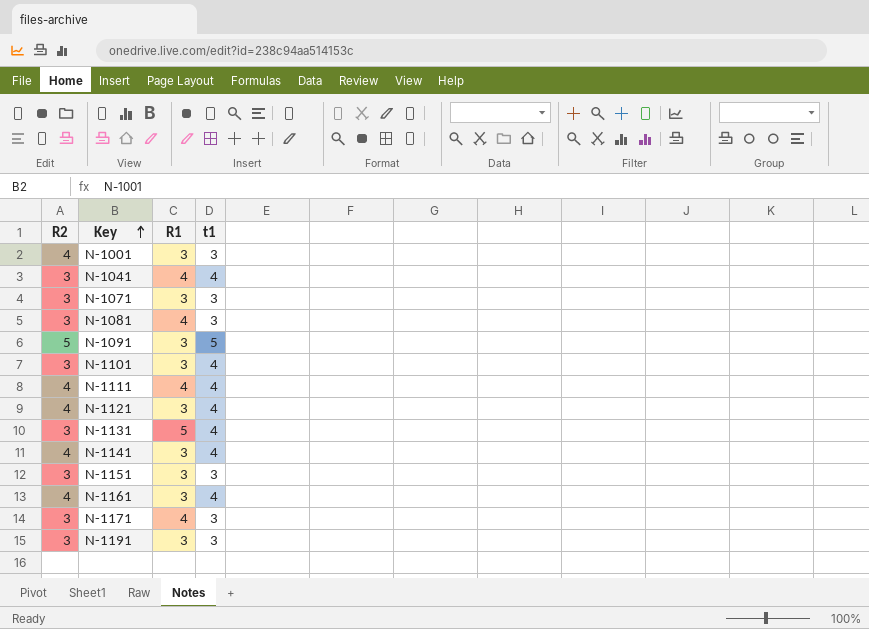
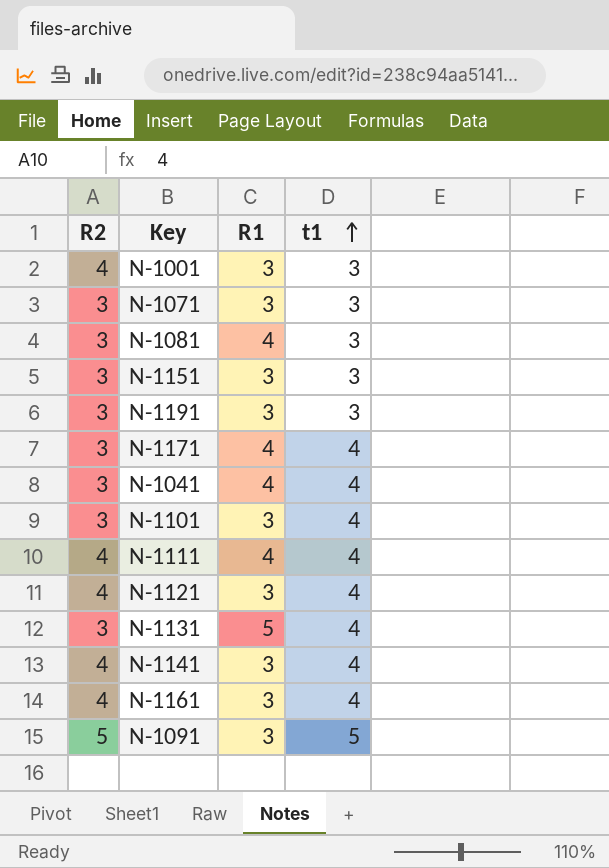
row order: Key ascending -> t1 ascending
N-1171 | t1: 3 -> 4

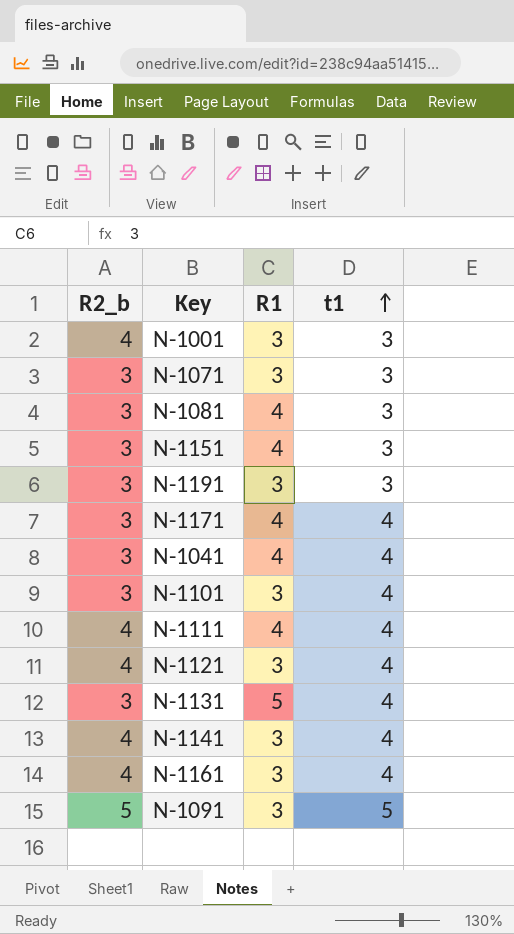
column name: R2 -> R2_b
N-1151 | R1: 3 -> 4

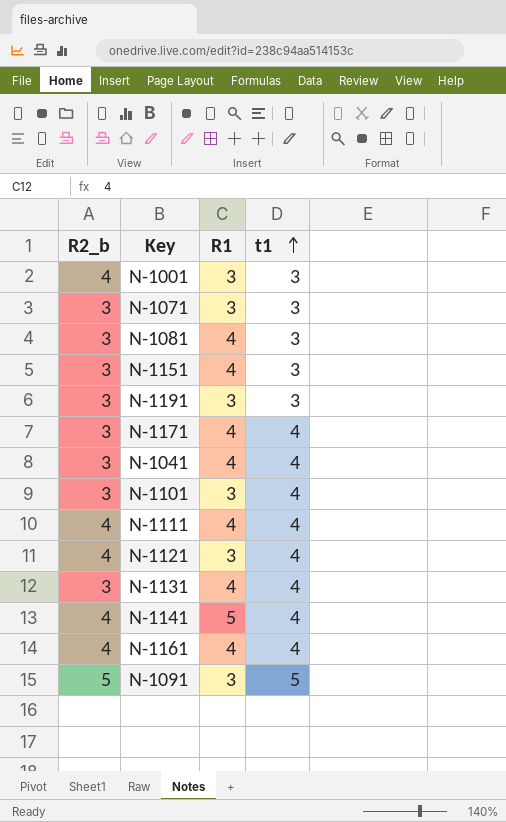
N-1131 | R1: 5 -> 4
N-1141 | R1: 3 -> 5
N-1161 | R1: 3 -> 4

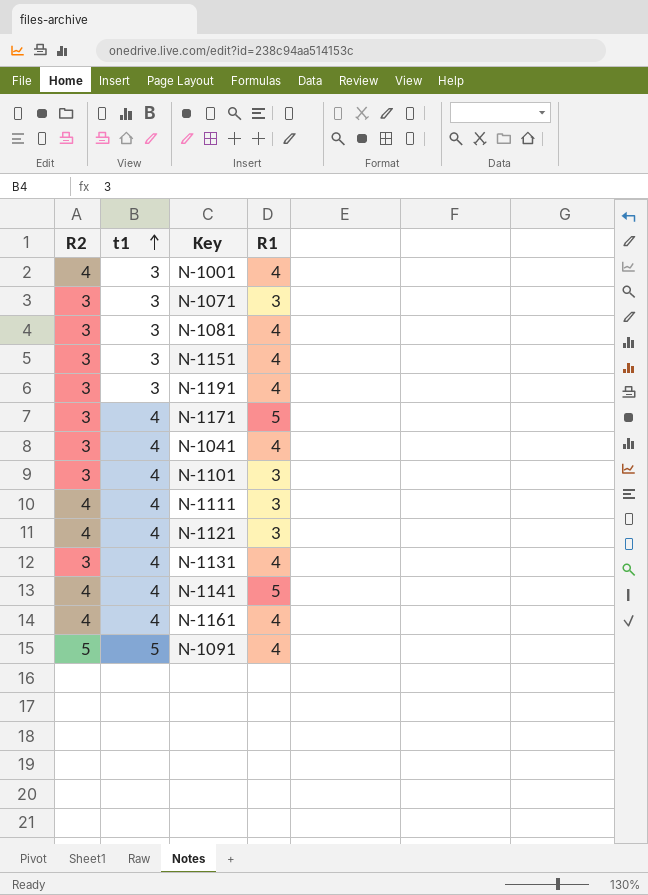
column name: R2_b -> R2
column t1 | position: 4 -> 2
N-1001 | R1: 3 -> 4
N-1191 | R1: 3 -> 4
N-1171 | R1: 4 -> 5
N-1111 | R1: 4 -> 3
N-1091 | R1: 3 -> 4

